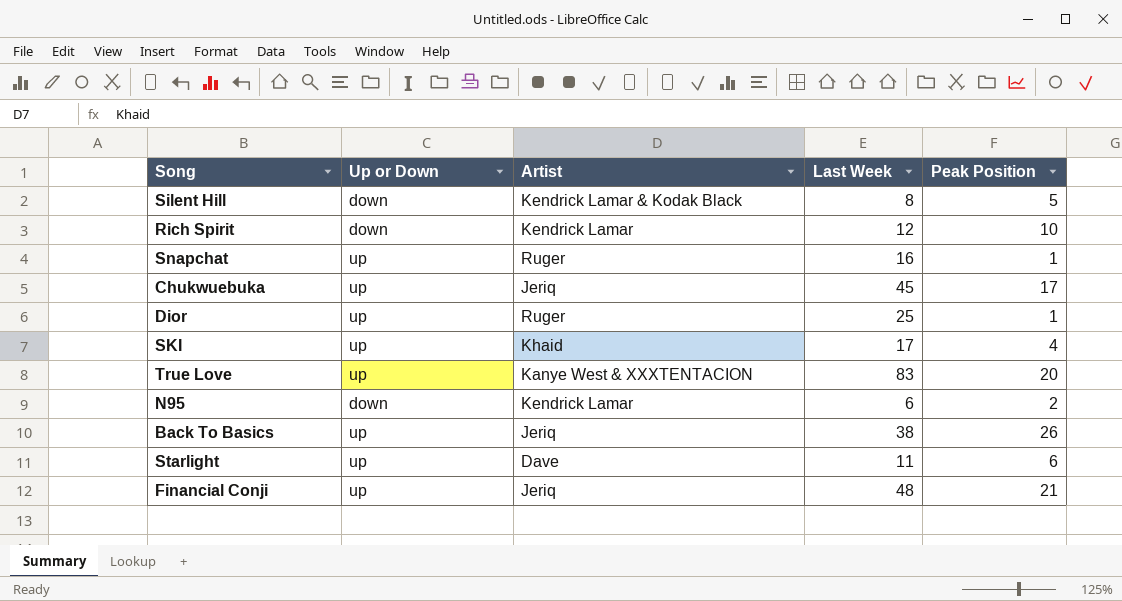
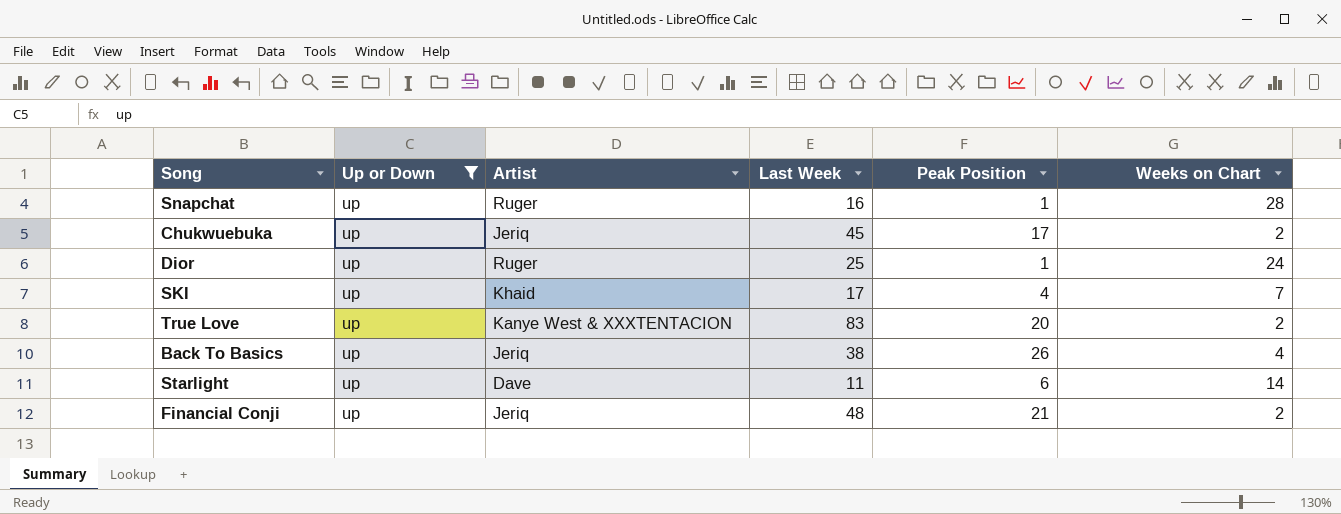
filter: none -> Up or Down = up
column Weeks on Chart | position: none -> 6

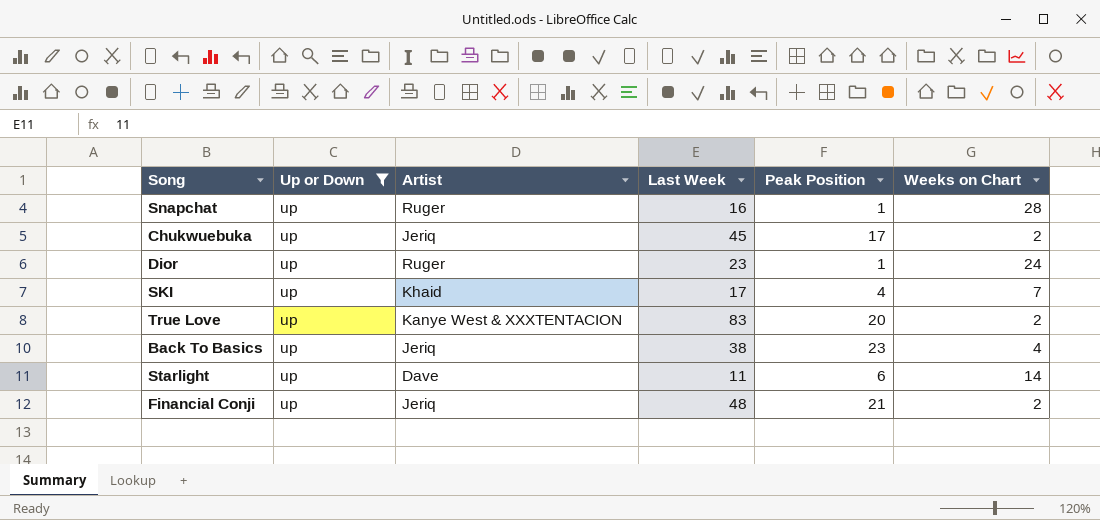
Dior | Last Week: 25 -> 23
Back To Basics | Peak Position: 26 -> 23

